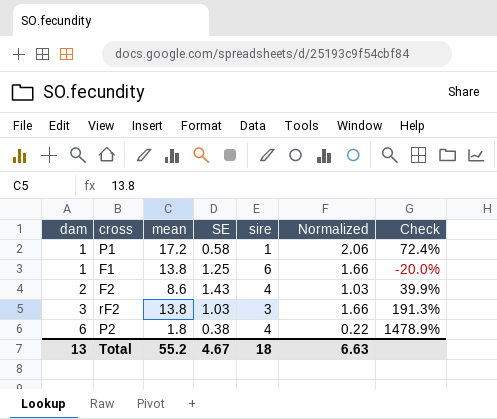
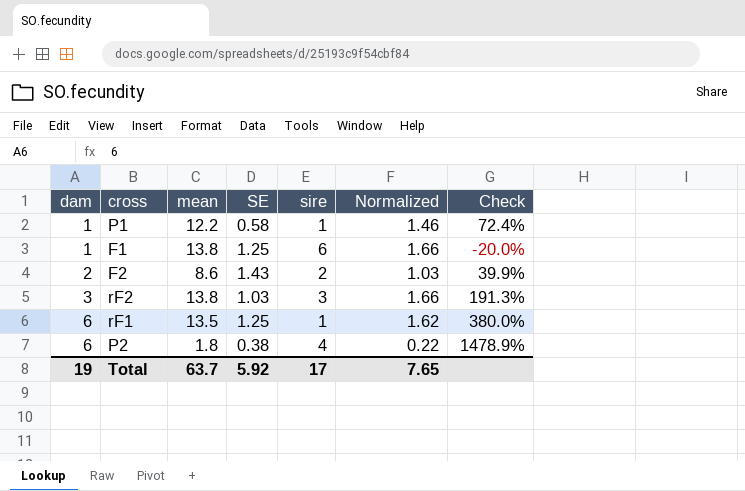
P1 | mean: 17.2 -> 12.2
P1 | Normalized: 2.06 -> 1.46
F2 | sire: 4 -> 2
row rF1: none -> 6 | 13.5 | 1.25 | 1 | 1.62 | 380.0%
Total | dam: 13 -> 19
Total | mean: 55.2 -> 63.7
Total | SE: 4.67 -> 5.92
Total | sire: 18 -> 17
Total | Normalized: 6.63 -> 7.65

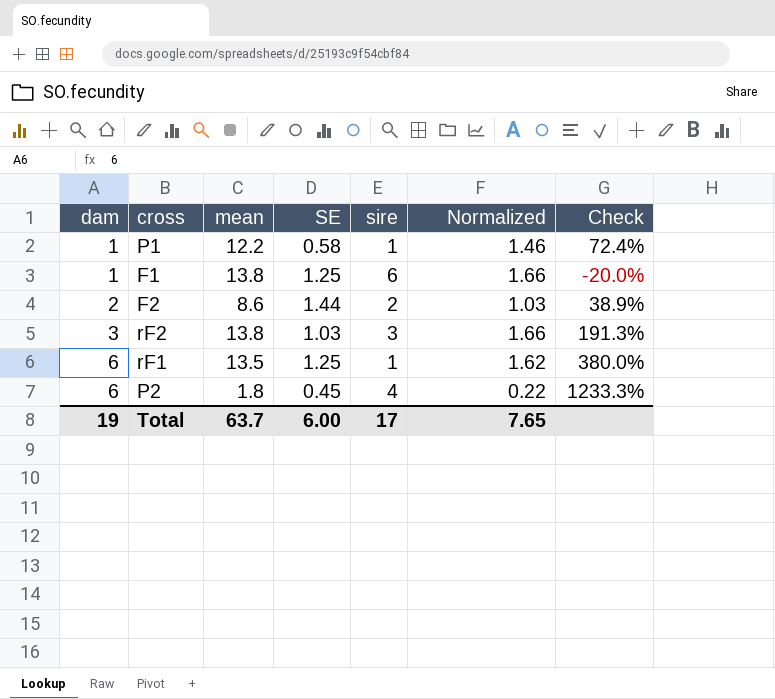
F2 | SE: 1.43 -> 1.44
F2 | Check: 39.9% -> 38.9%
P2 | SE: 0.38 -> 0.45
P2 | Check: 1478.9% -> 1233.3%
Total | SE: 5.92 -> 6.00

